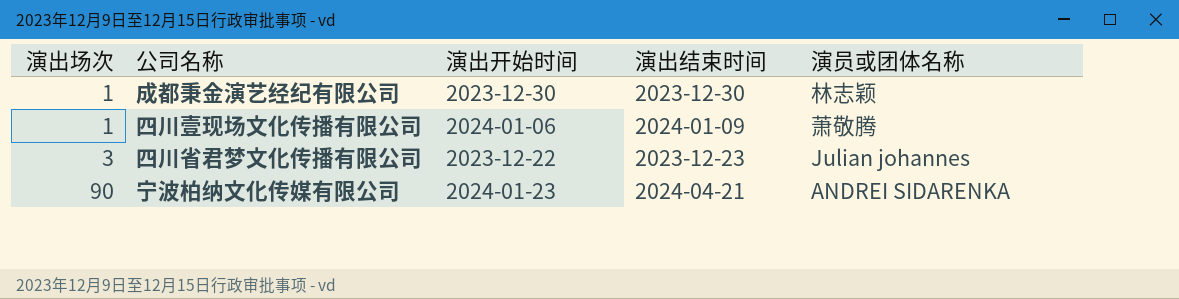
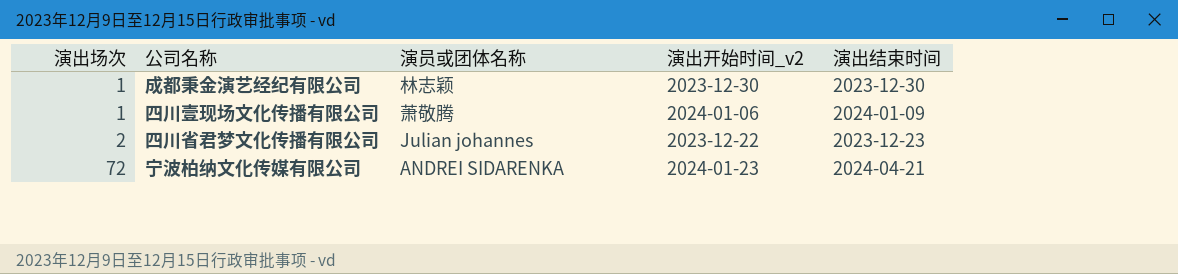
column 演员或团体名称 | position: 5 -> 3
column name: 演出开始时间 -> 演出开始时间_v2
四川省君梦文化传播有限公司 | 演出场次: 3 -> 2
宁波柏纳文化传媒有限公司 | 演出场次: 90 -> 72

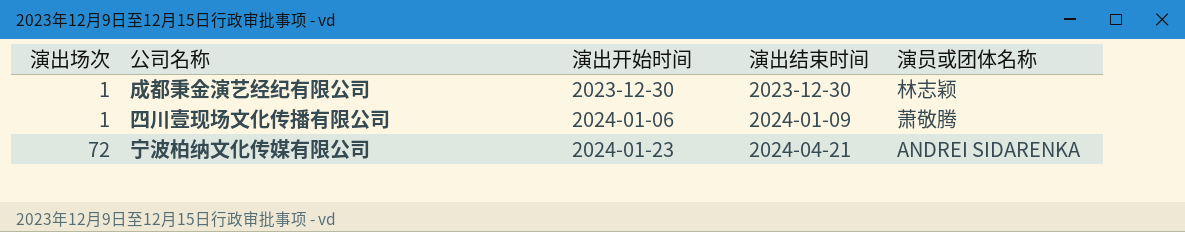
column name: 演出开始时间_v2 -> 演出开始时间
column 演员或团体名称 | position: 3 -> 5
row 四川省君梦文化传播有限公司: 2 | Julian johannes | 2023-12-22 | 2023-12-23 -> none

